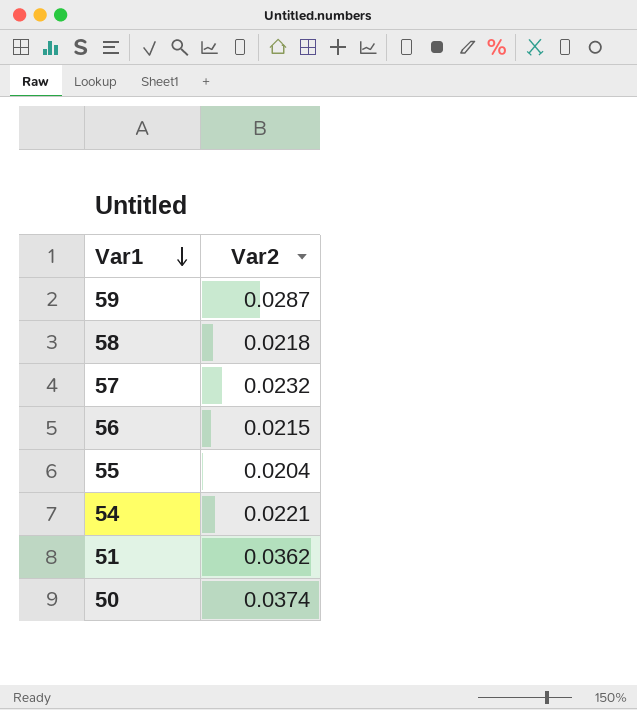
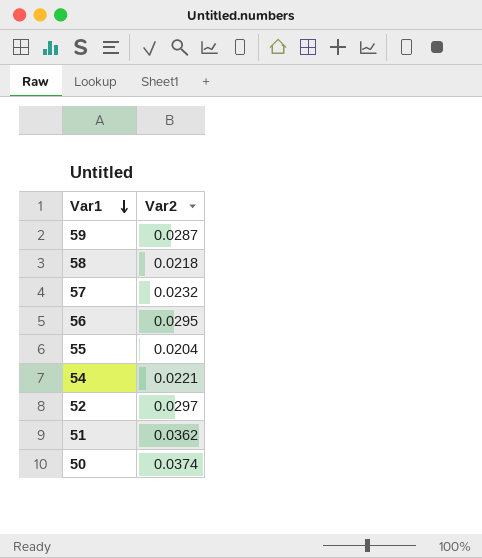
56 | Var2: 0.0215 -> 0.0295
row 52: none -> 0.0297

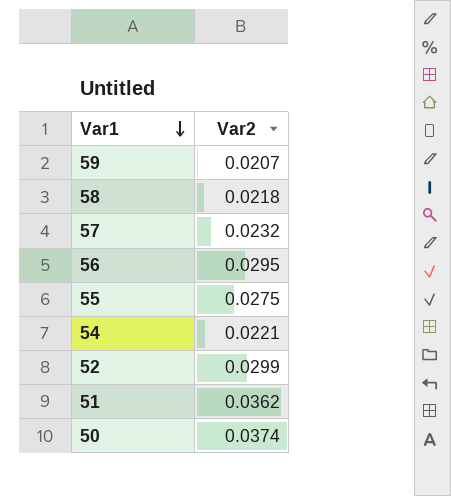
59 | Var2: 0.0287 -> 0.0207
55 | Var2: 0.0204 -> 0.0275
52 | Var2: 0.0297 -> 0.0299

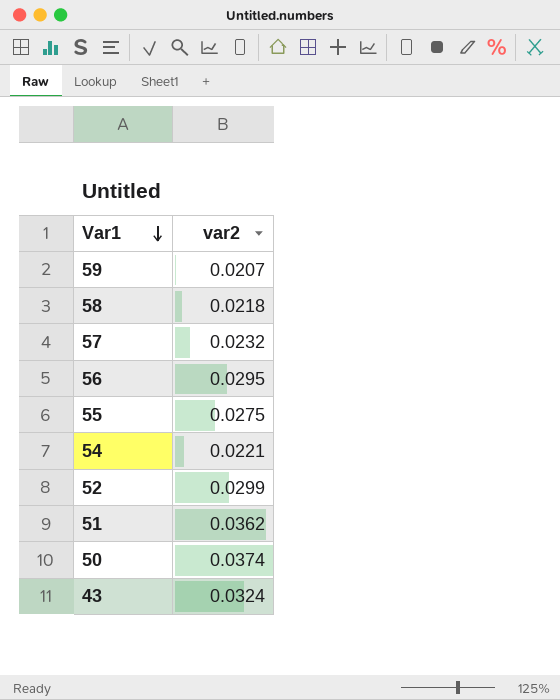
column name: Var2 -> var2
row 43: none -> 0.0324

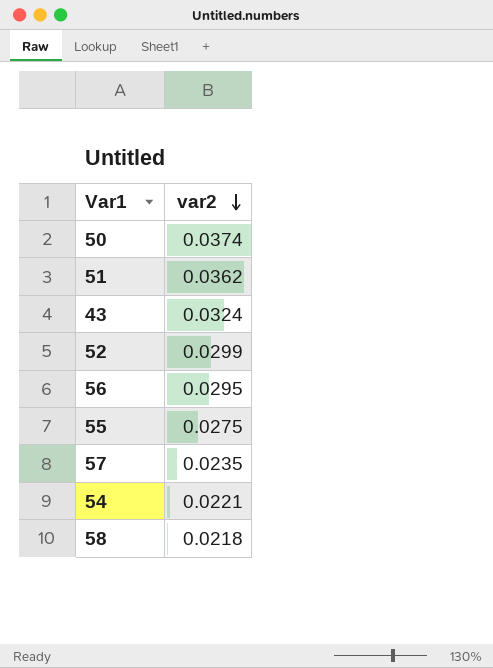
row order: Var1 descending -> var2 descending
row 59: 0.0207 -> none
57 | var2: 0.0232 -> 0.0235

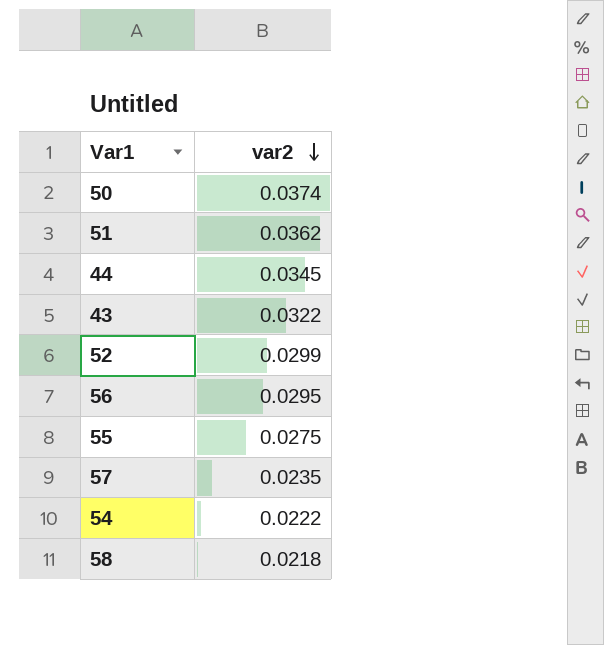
row 44: none -> 0.0345
43 | var2: 0.0324 -> 0.0322
54 | var2: 0.0221 -> 0.0222

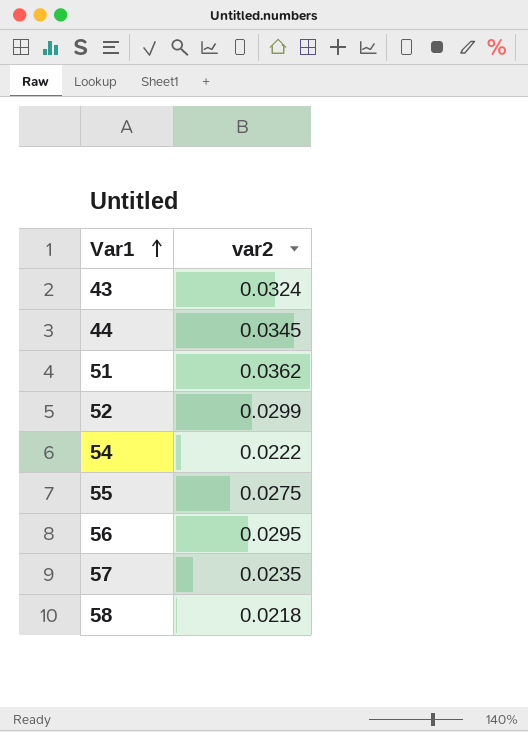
row order: var2 descending -> Var1 ascending
row 50: 0.0374 -> none
43 | var2: 0.0322 -> 0.0324

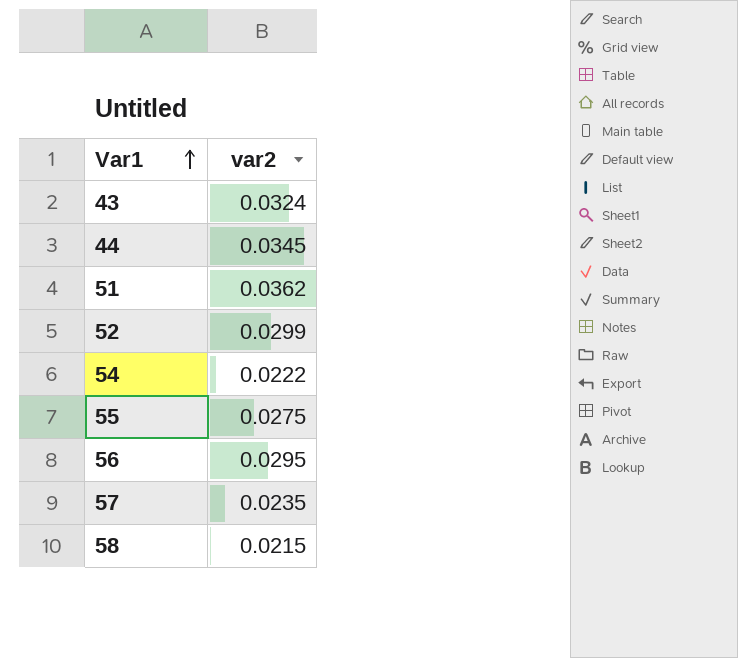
58 | var2: 0.0218 -> 0.0215

